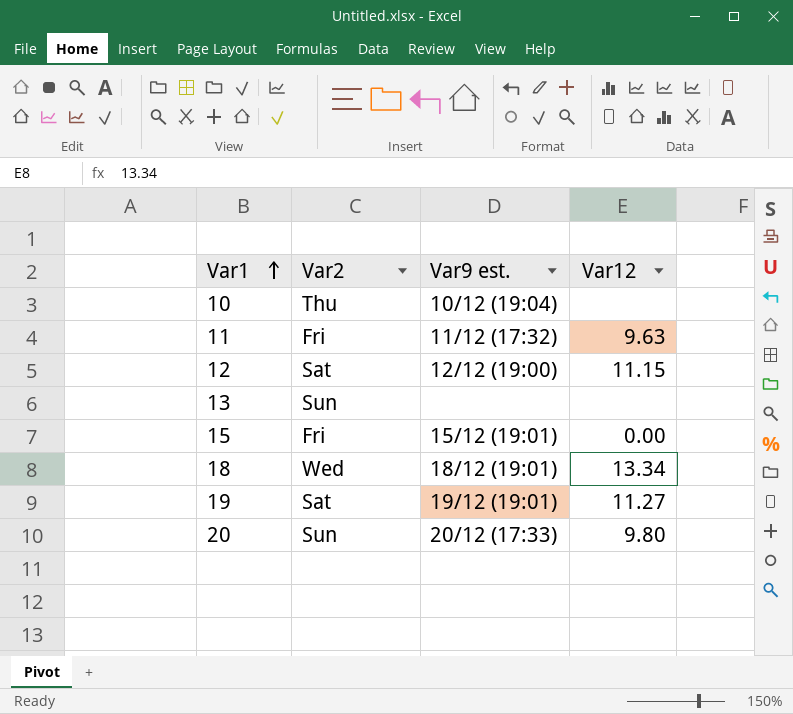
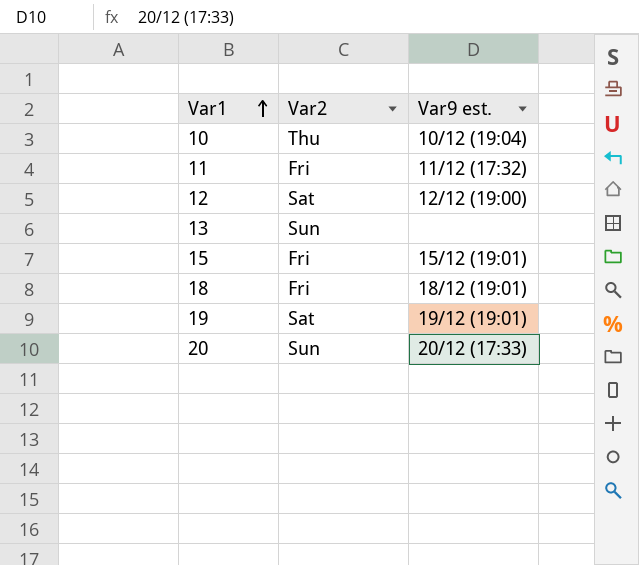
column Var12 | position: 4 -> none
18 | Var2: Wed -> Fri

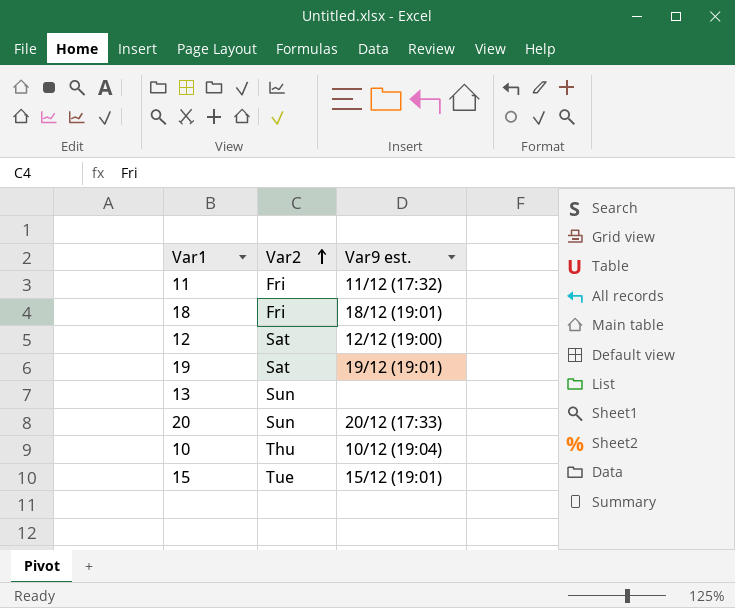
row order: Var1 ascending -> Var2 ascending
15 | Var2: Fri -> Tue

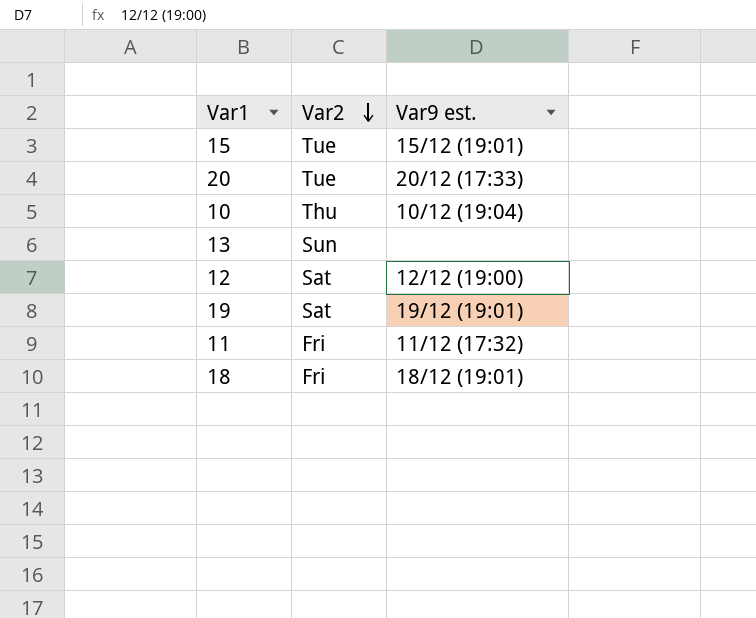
row order: Var2 ascending -> Var2 descending
20 | Var2: Sun -> Tue

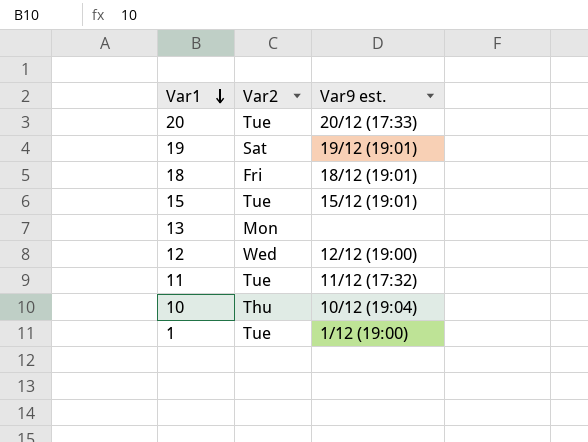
row order: Var2 descending -> Var1 descending
13 | Var2: Sun -> Mon
12 | Var2: Sat -> Wed
11 | Var2: Fri -> Tue
row 1: none -> Tue | 1/12 (19:00)

